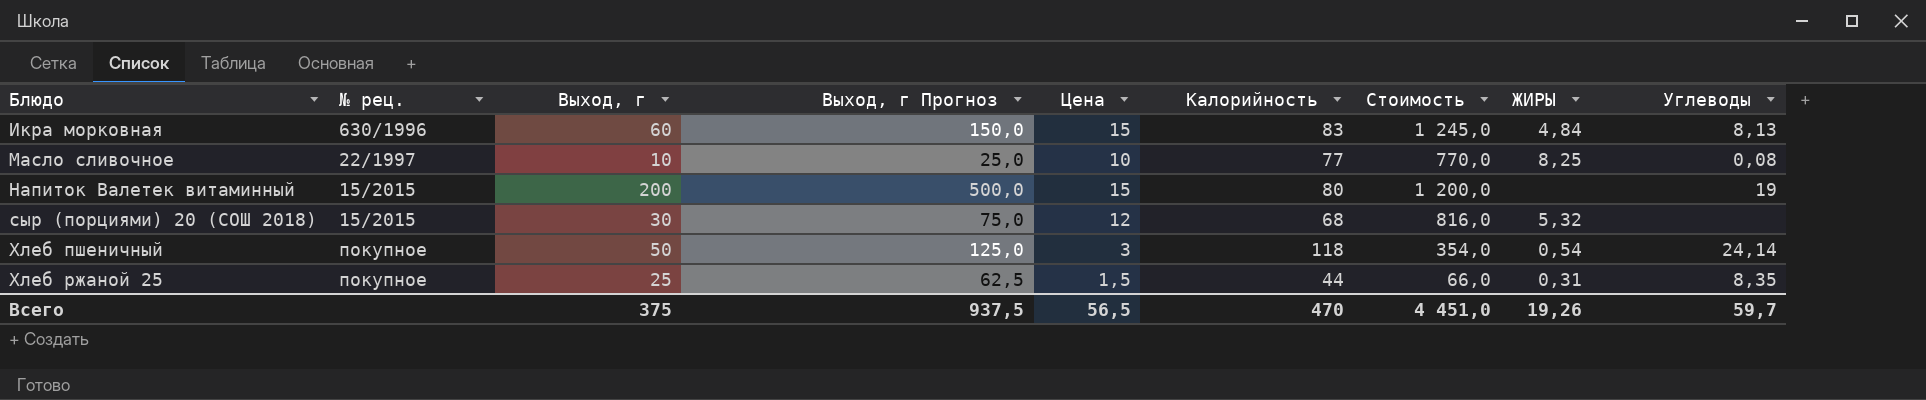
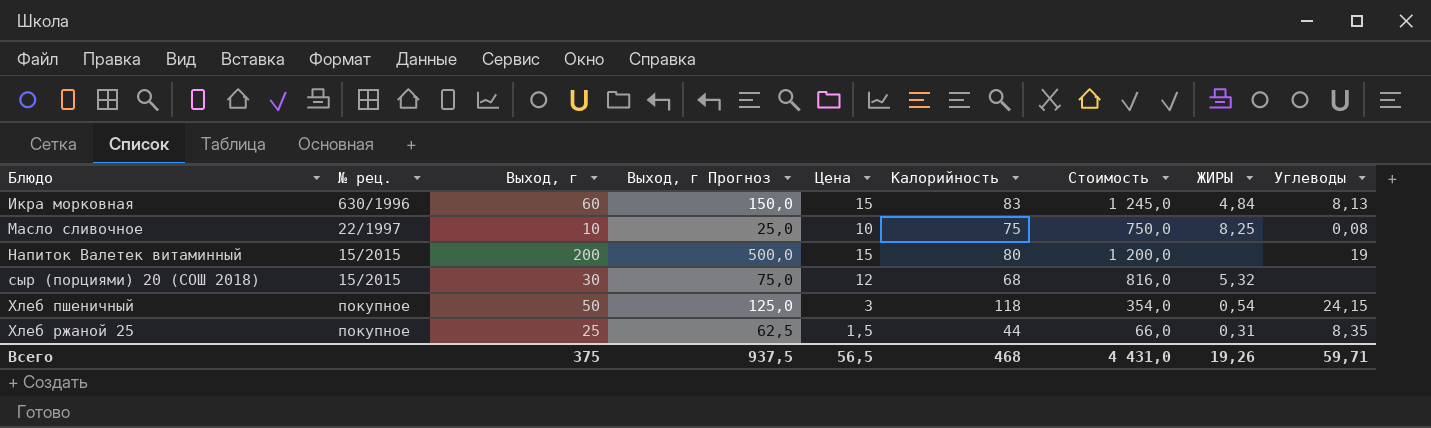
Масло сливочное | Калорийность: 77 -> 75
Масло сливочное | Стоимость: 770,0 -> 750,0
Хлеб пшеничный | Углеводы: 24,14 -> 24,15
Всего | Калорийность: 470 -> 468
Всего | Стоимость: 4 451,0 -> 4 431,0
Всего | Углеводы: 59,7 -> 59,71

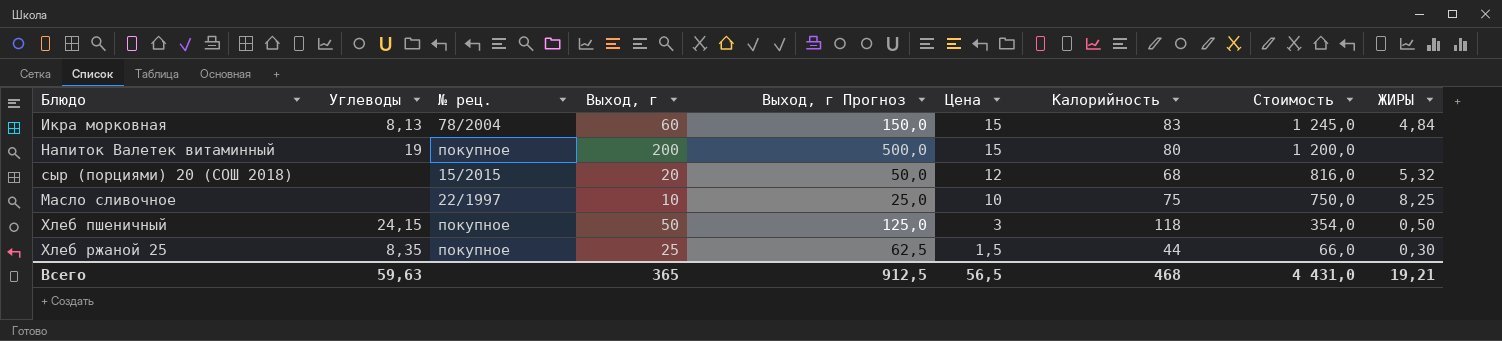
row order: Блюдо ascending -> Цена descending
column Углеводы | position: 9 -> 2
Икра морковная | № рец.: 630/1996 -> 78/2004
Напиток Валетек витаминный | № рец.: 15/2015 -> покупное
сыр (порциями) 20 (СОШ 2018) | Выход, г: 30 -> 20
сыр (порциями) 20 (СОШ 2018) | Выход, г Прогноз: 75,0 -> 50,0
Масло сливочное | Углеводы: 0,08 -> none
Хлеб пшеничный | ЖИРЫ: 0,54 -> 0,50
Хлеб ржаной 25 | ЖИРЫ: 0,31 -> 0,30
Всего | Углеводы: 59,71 -> 59,63
Всего | Выход, г: 375 -> 365
Всего | Выход, г Прогноз: 937,5 -> 912,5
Всего | ЖИРЫ: 19,26 -> 19,21

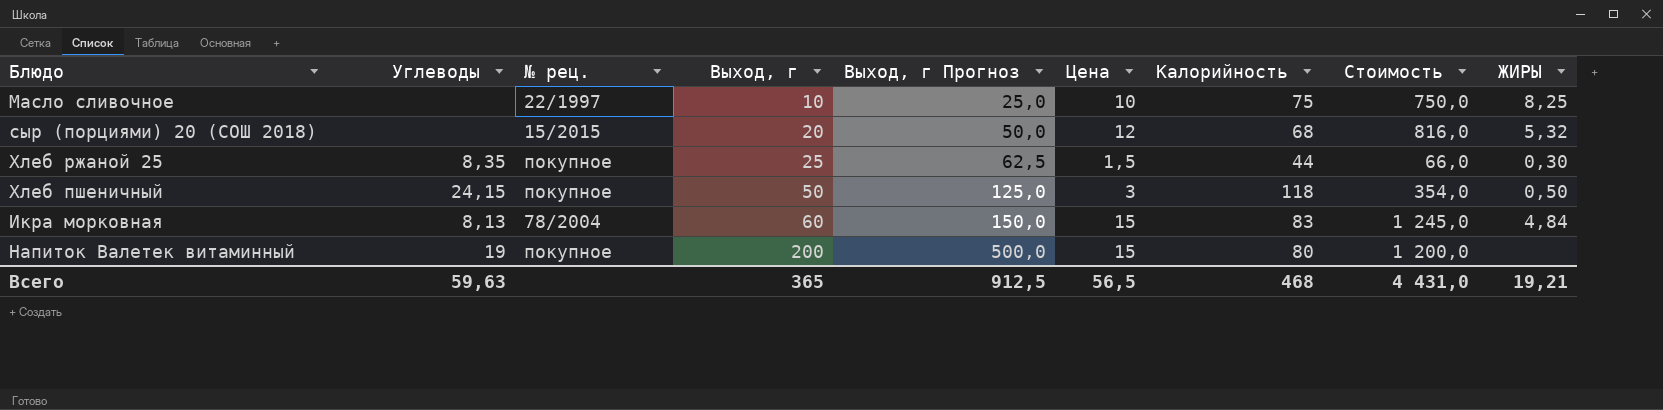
row order: Цена descending -> Выход, г ascending

